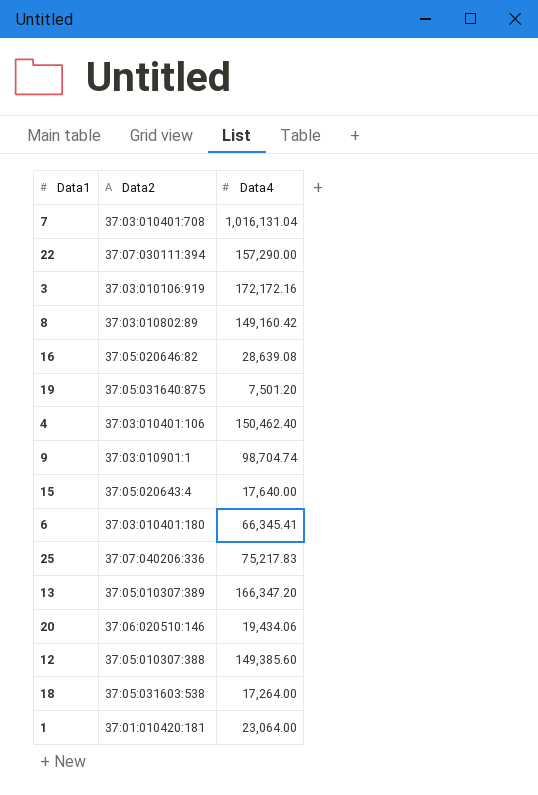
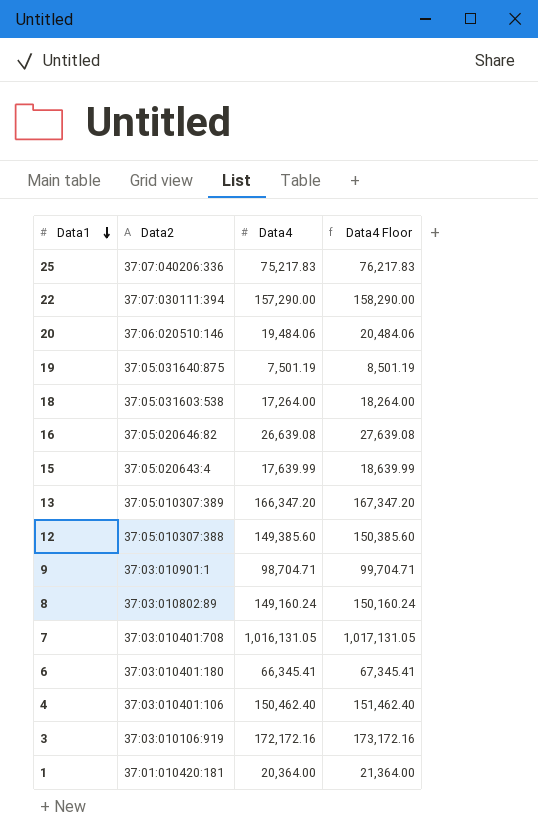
row order: none -> Data1 descending
column Data4 Floor | formula: none -> [Data4] + 1000
20 | Data4: 19,434.06 -> 19,484.06
19 | Data4: 7,501.20 -> 7,501.19
16 | Data4: 28,639.08 -> 26,639.08
15 | Data4: 17,640.00 -> 17,639.99
9 | Data4: 98,704.74 -> 98,704.71
8 | Data4: 149,160.42 -> 149,160.24
7 | Data4: 1,016,131.04 -> 1,016,131.05
1 | Data4: 23,064.00 -> 20,364.00

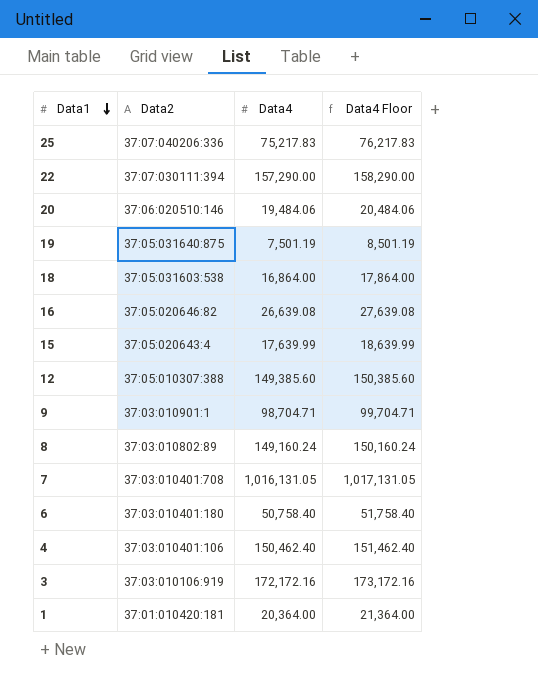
row 13: 37:05:010307:389 | 166,347.20 | 167,347.20 -> none
18 | Data4: 17,264.00 -> 16,864.00
18 | Data4 Floor: 18,264.00 -> 17,864.00
6 | Data4: 66,345.41 -> 50,758.40
6 | Data4 Floor: 67,345.41 -> 51,758.40

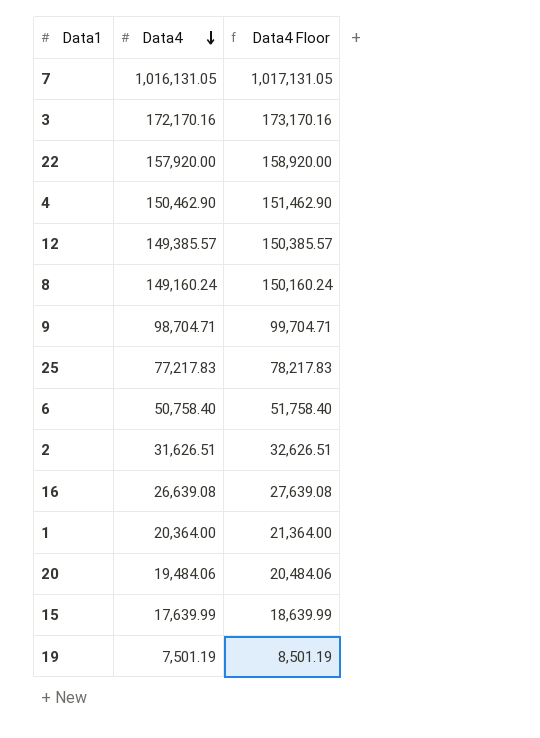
row order: Data1 descending -> Data4 descending
column Data2 | position: 2 -> none
row 18: 37:05:031603:538 | 16,864.00 | 17,864.00 -> none
3 | Data4: 172,172.16 -> 172,170.16
3 | Data4 Floor: 173,172.16 -> 173,170.16
22 | Data4: 157,290.00 -> 157,920.00
22 | Data4 Floor: 158,290.00 -> 158,920.00
4 | Data4: 150,462.40 -> 150,462.90
4 | Data4 Floor: 151,462.40 -> 151,462.90
12 | Data4: 149,385.60 -> 149,385.57
12 | Data4 Floor: 150,385.60 -> 150,385.57
25 | Data4: 75,217.83 -> 77,217.83
25 | Data4 Floor: 76,217.83 -> 78,217.83
row 2: none -> 31,626.51 | 32,626.51

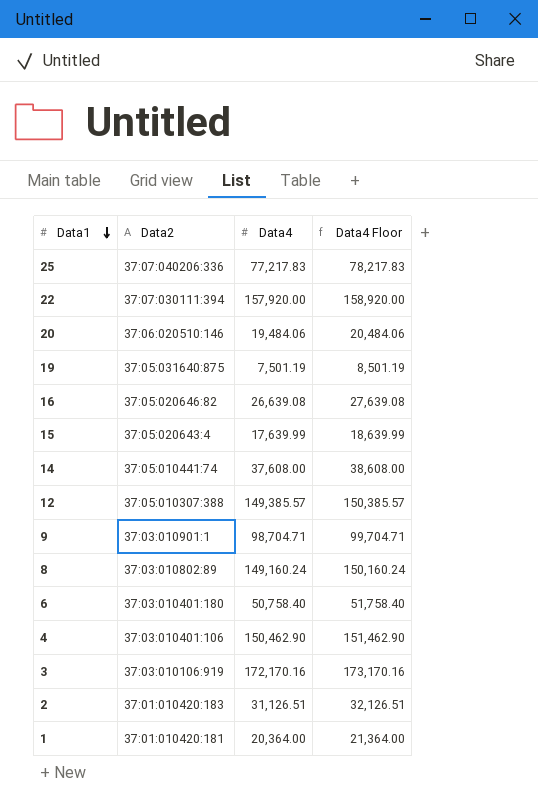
row order: Data4 descending -> Data1 descending
column Data2 | position: none -> 2
row 7: 1,016,131.05 | 1,017,131.05 -> none
row 14: none -> 37:05:010441:74 | 37,608.00 | 38,608.00
2 | Data4: 31,626.51 -> 31,126.51
2 | Data4 Floor: 32,626.51 -> 32,126.51

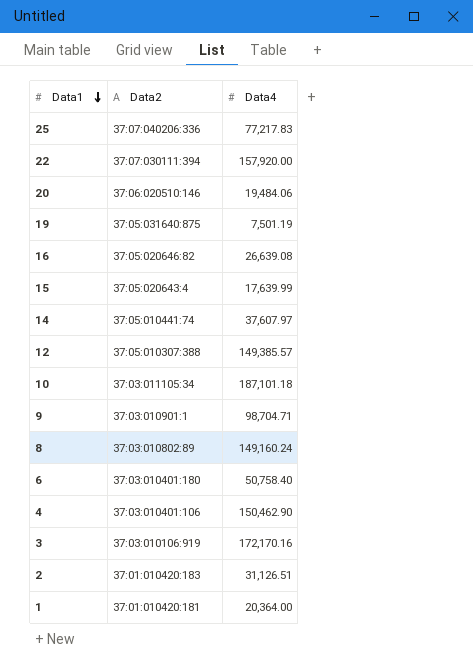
column Data4 Floor | formula: [Data4] + 1000 -> none
14 | Data4: 37,608.00 -> 37,607.97
row 10: none -> 37:03:011105:34 | 187,101.18

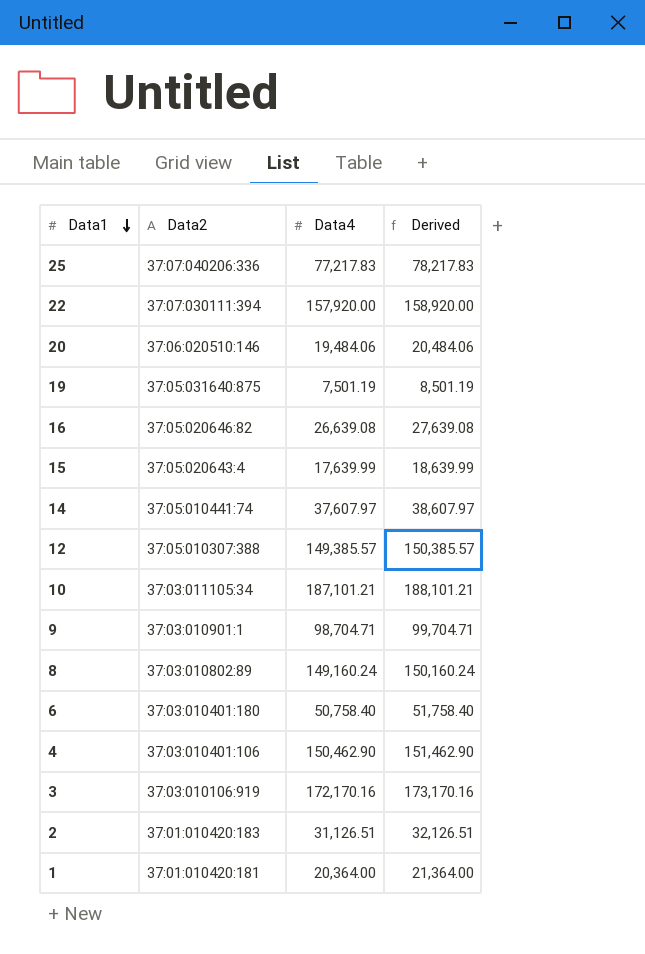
column Derived | formula: none -> [Data4] + 1000
10 | Data4: 187,101.18 -> 187,101.21

